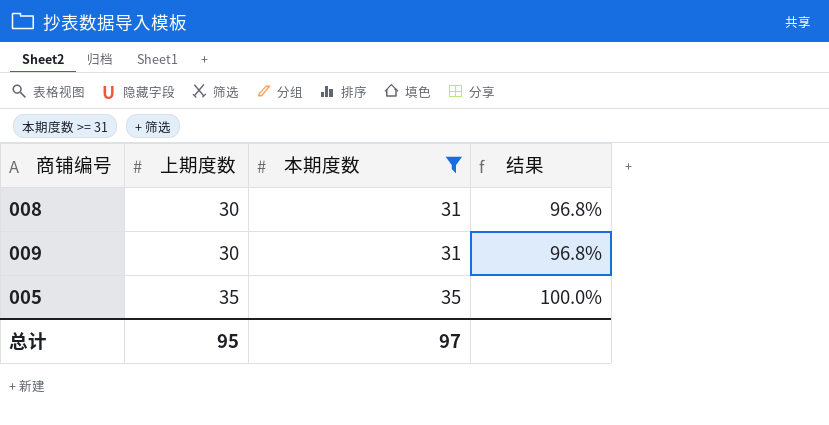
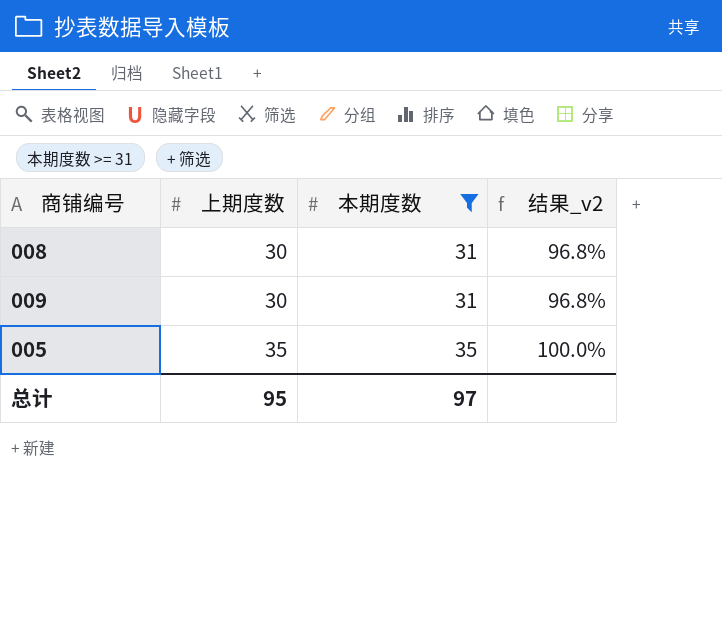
column name: 结果 -> 结果_v2

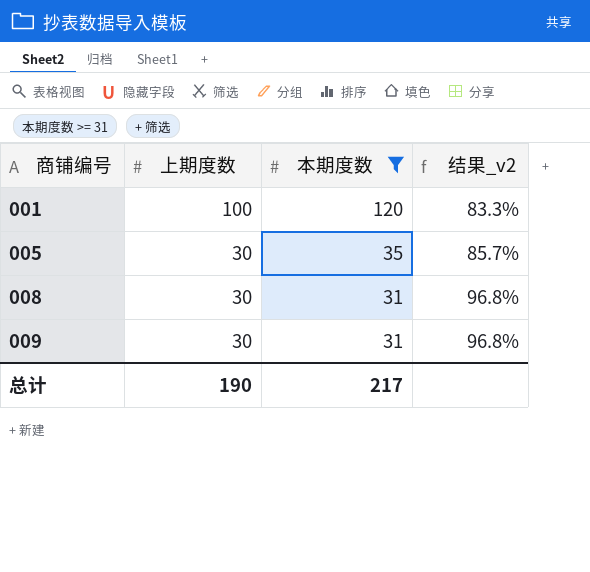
row order: 上期度数 ascending -> 商铺编号 ascending
row 001: none -> 100 | 120 | 83.3%
005 | 上期度数: 35 -> 30
005 | 结果_v2: 100.0% -> 85.7%
总计 | 上期度数: 95 -> 190
总计 | 本期度数: 97 -> 217

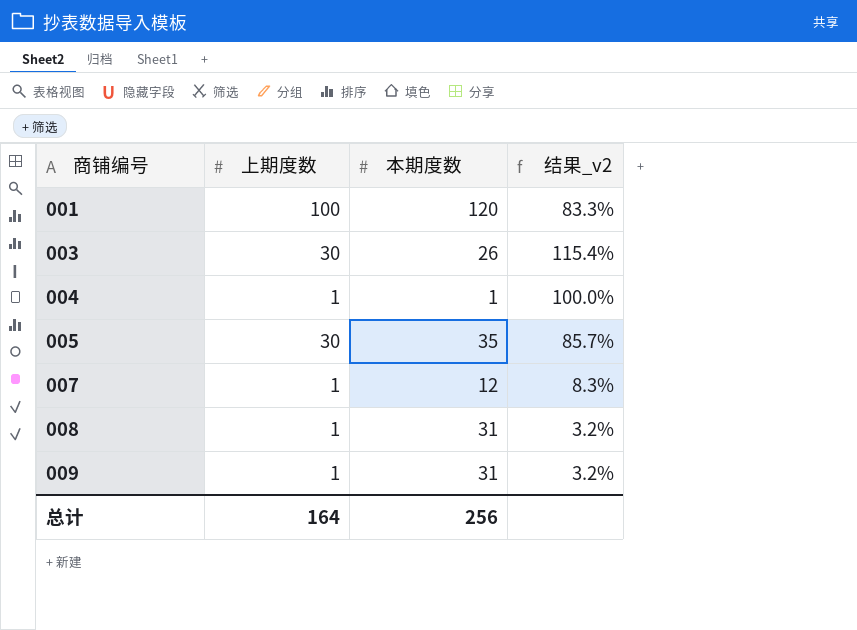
filter: 本期度数 >= 31 -> none
008 | 上期度数: 30 -> 1
008 | 结果_v2: 96.8% -> 3.2%
009 | 上期度数: 30 -> 1
009 | 结果_v2: 96.8% -> 3.2%
总计 | 上期度数: 190 -> 164
总计 | 本期度数: 217 -> 256

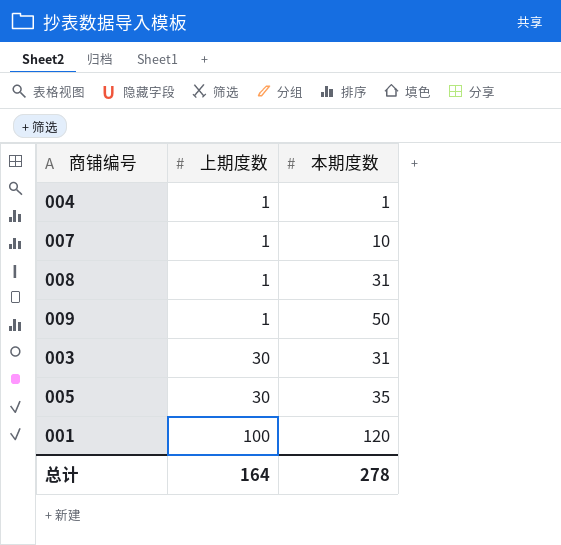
row order: 商铺编号 ascending -> 上期度数 ascending
column 结果_v2 | formula: [上期度数] / [本期度数] -> none
007 | 本期度数: 12 -> 10
009 | 本期度数: 31 -> 50
003 | 本期度数: 26 -> 31
总计 | 本期度数: 256 -> 278

